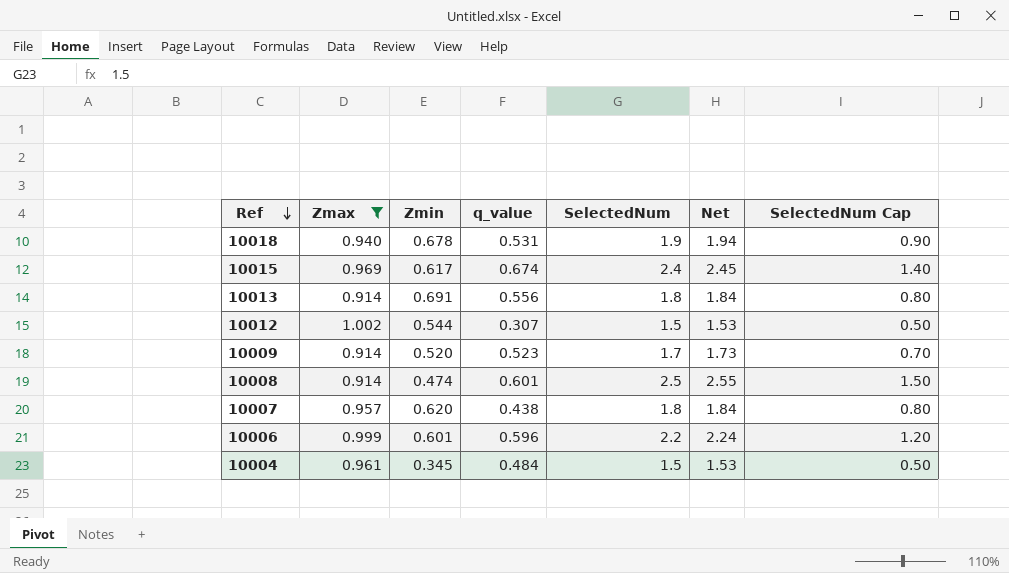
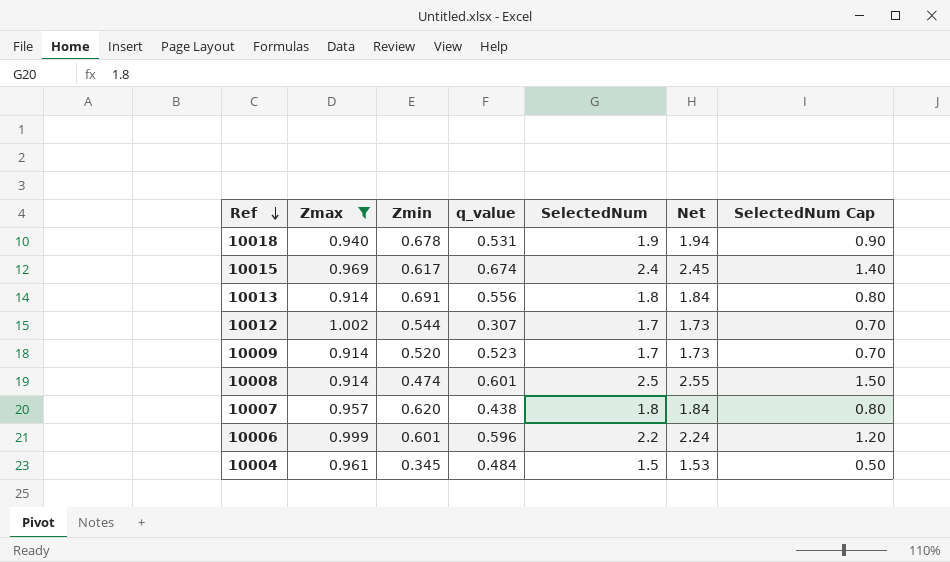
10012 | SelectedNum: 1.5 -> 1.7
10012 | Net: 1.53 -> 1.73
10012 | SelectedNum Cap: 0.50 -> 0.70

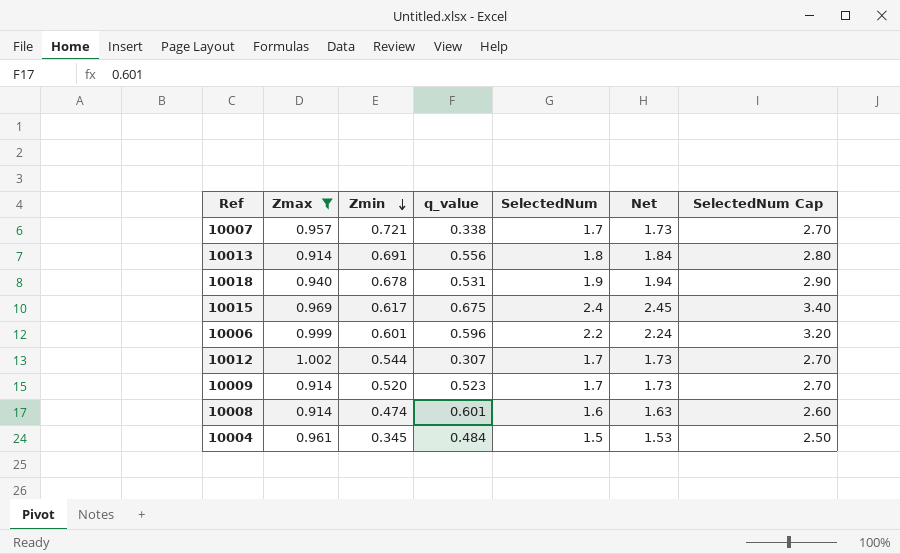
row order: Ref descending -> Zmin descending
column SelectedNum Cap | formula: [SelectedNum] - 1 -> [SelectedNum] + 1
10007 | Zmin: 0.620 -> 0.721
10007 | q_value: 0.438 -> 0.338
10007 | SelectedNum: 1.8 -> 1.7
10007 | Net: 1.84 -> 1.73
10015 | q_value: 0.674 -> 0.675
10008 | SelectedNum: 2.5 -> 1.6
10008 | Net: 2.55 -> 1.63

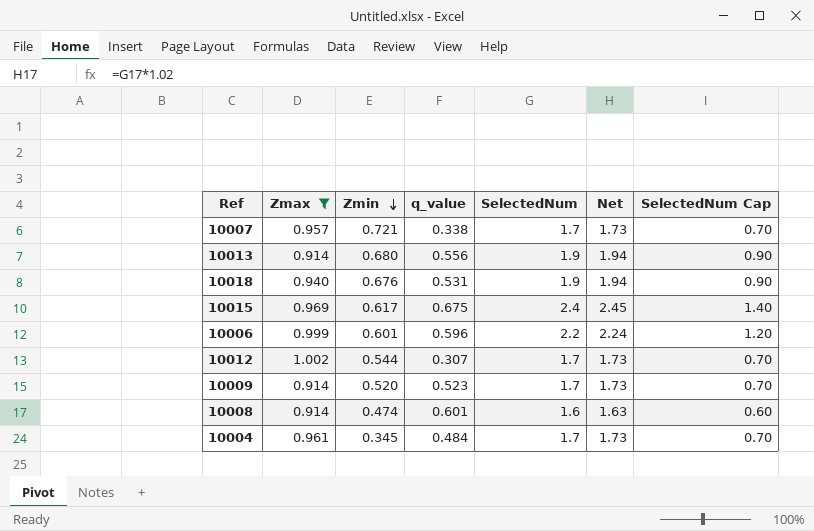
column SelectedNum Cap | formula: [SelectedNum] + 1 -> [SelectedNum] - 1
10013 | Zmin: 0.691 -> 0.680
10013 | SelectedNum: 1.8 -> 1.9
10013 | Net: 1.84 -> 1.94
10018 | Zmin: 0.678 -> 0.676
10004 | SelectedNum: 1.5 -> 1.7
10004 | Net: 1.53 -> 1.73

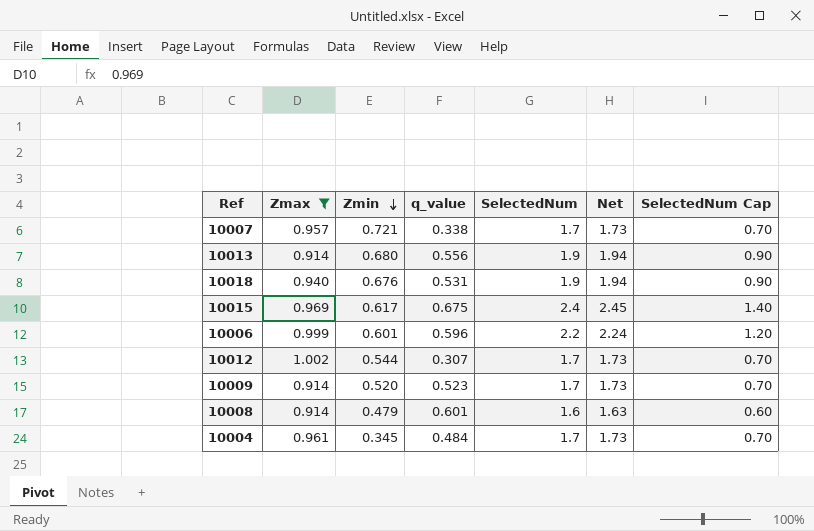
10008 | Zmin: 0.474 -> 0.479

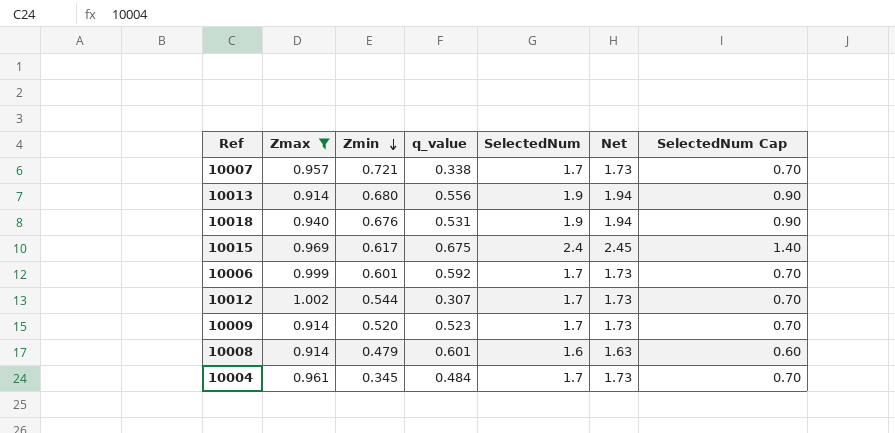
10006 | q_value: 0.596 -> 0.592
10006 | SelectedNum: 2.2 -> 1.7
10006 | Net: 2.24 -> 1.73
10006 | SelectedNum Cap: 1.20 -> 0.70

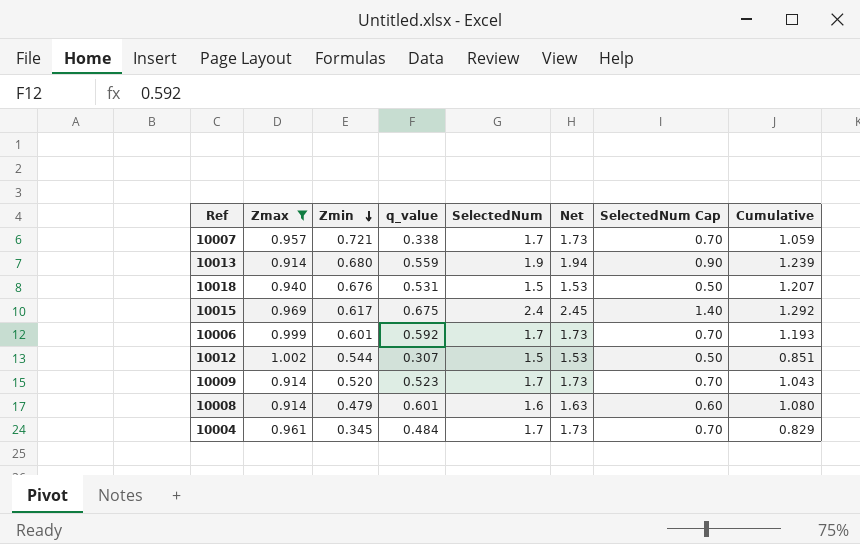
column Cumulative | formula: none -> [Zmin] + [q_value]
10013 | q_value: 0.556 -> 0.559
10018 | SelectedNum: 1.9 -> 1.5
10018 | Net: 1.94 -> 1.53
10018 | SelectedNum Cap: 0.90 -> 0.50
10012 | SelectedNum: 1.7 -> 1.5
10012 | Net: 1.73 -> 1.53
10012 | SelectedNum Cap: 0.70 -> 0.50

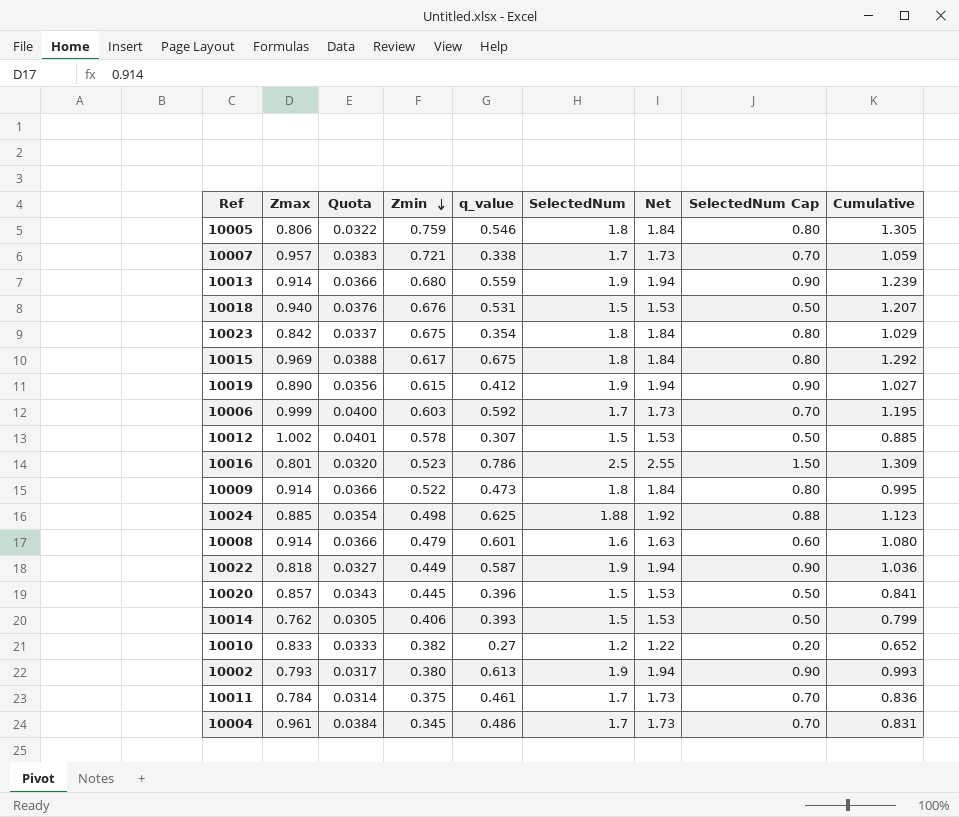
filter: Zmax >= 0.914 -> none
column Quota | formula: none -> [Zmax] * 0.04
10015 | SelectedNum: 2.4 -> 1.8
10015 | Net: 2.45 -> 1.84
10015 | SelectedNum Cap: 1.40 -> 0.80
10006 | Zmin: 0.601 -> 0.603
10006 | Cumulative: 1.193 -> 1.195
10012 | Zmin: 0.544 -> 0.578
10012 | Cumulative: 0.851 -> 0.885
10009 | Zmin: 0.520 -> 0.522
10009 | q_value: 0.523 -> 0.473
10009 | SelectedNum: 1.7 -> 1.8
10009 | Net: 1.73 -> 1.84
10009 | SelectedNum Cap: 0.70 -> 0.80
10009 | Cumulative: 1.043 -> 0.995
10004 | q_value: 0.484 -> 0.486
10004 | Cumulative: 0.829 -> 0.831

